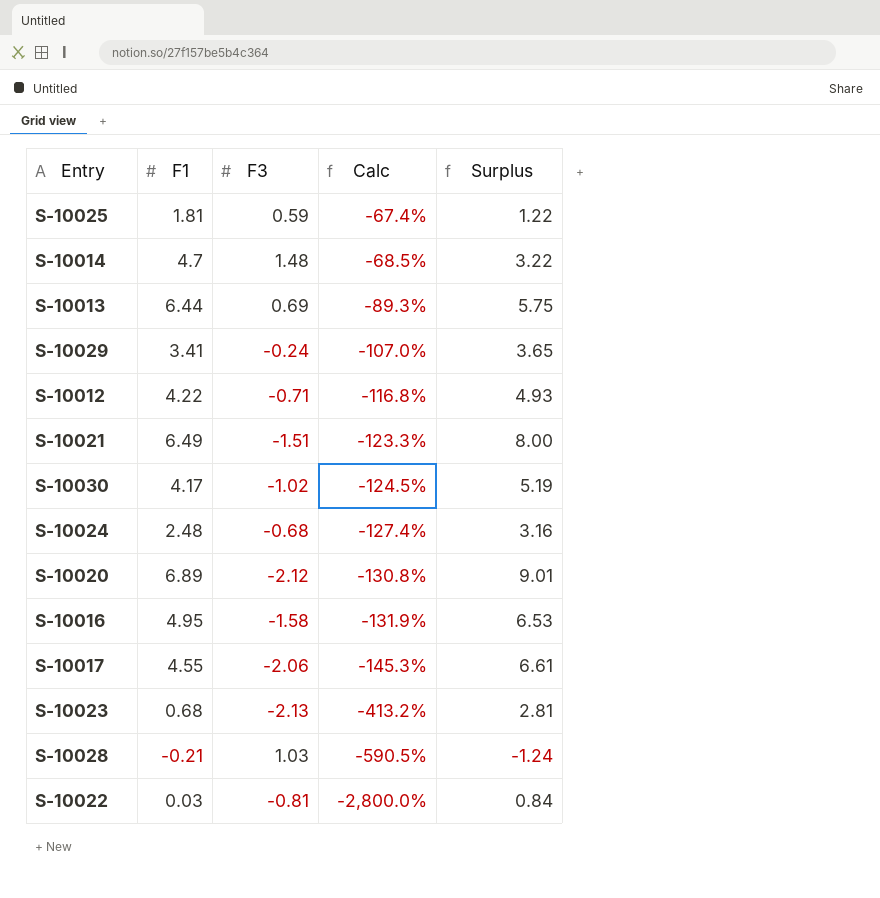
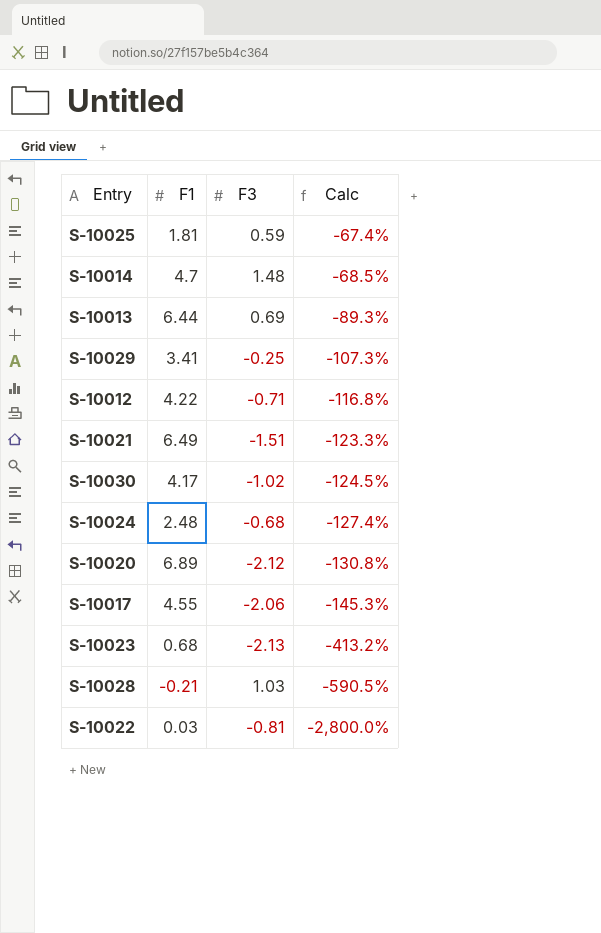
column Surplus | formula: [F1] - [F3] -> none
row S-10016: 4.95 | -1.58 | -131.9% | 6.53 -> none
S-10029 | F3: -0.24 -> -0.25
S-10029 | Calc: -107.0% -> -107.3%

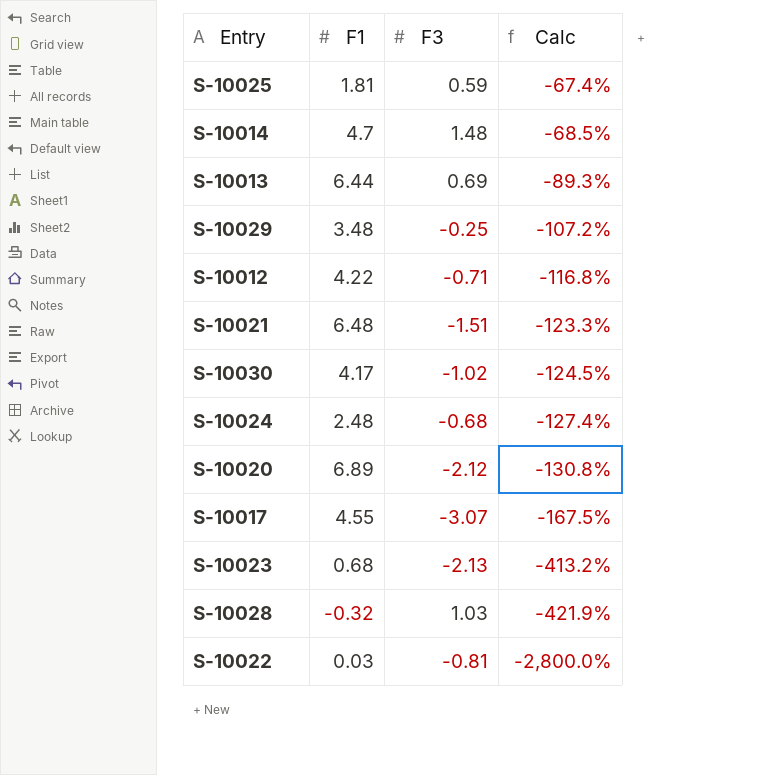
S-10029 | F1: 3.41 -> 3.48
S-10029 | Calc: -107.3% -> -107.2%
S-10021 | F1: 6.49 -> 6.48
S-10017 | F3: -2.06 -> -3.07
S-10017 | Calc: -145.3% -> -167.5%
S-10028 | F1: -0.21 -> -0.32
S-10028 | Calc: -590.5% -> -421.9%

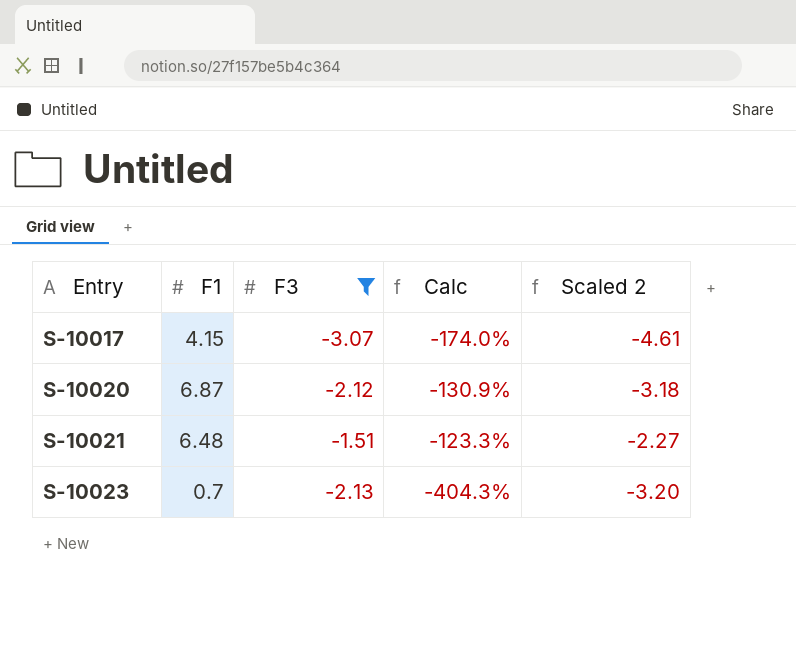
filter: none -> F3 <= -1.51
row order: Calc descending -> Entry ascending
column Scaled 2 | formula: none -> [F3] * 1.5
S-10017 | F1: 4.55 -> 4.15
S-10017 | Calc: -167.5% -> -174.0%
S-10020 | F1: 6.89 -> 6.87
S-10020 | Calc: -130.8% -> -130.9%
S-10023 | F1: 0.68 -> 0.7
S-10023 | Calc: -413.2% -> -404.3%

